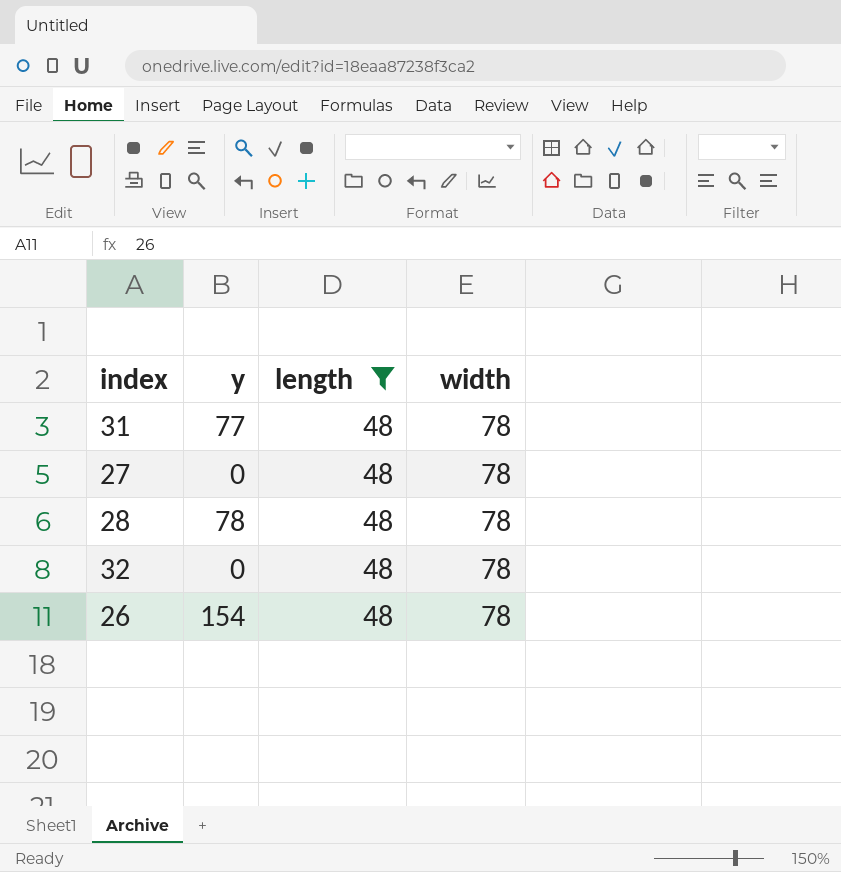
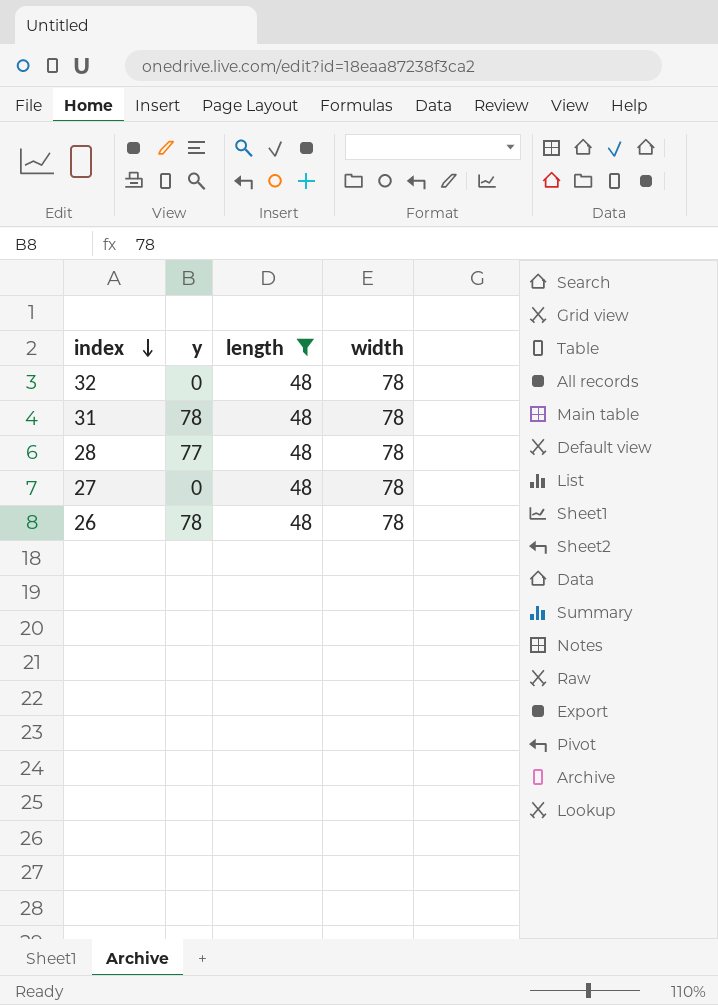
row order: none -> index descending
31 | y: 77 -> 78
28 | y: 78 -> 77
26 | y: 154 -> 78

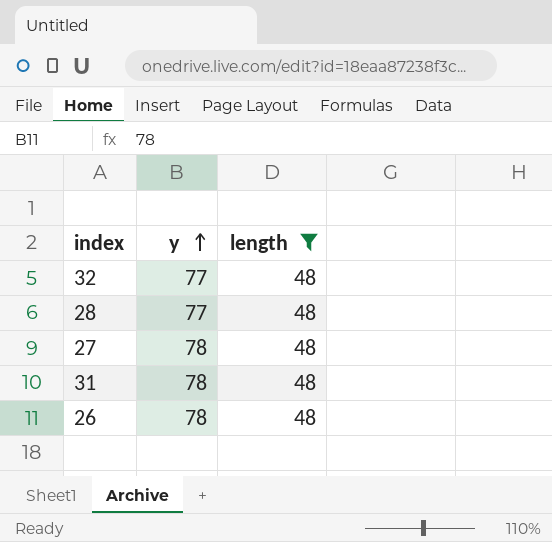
row order: index descending -> y ascending
column width | position: 4 -> none
32 | y: 0 -> 77
27 | y: 0 -> 78

